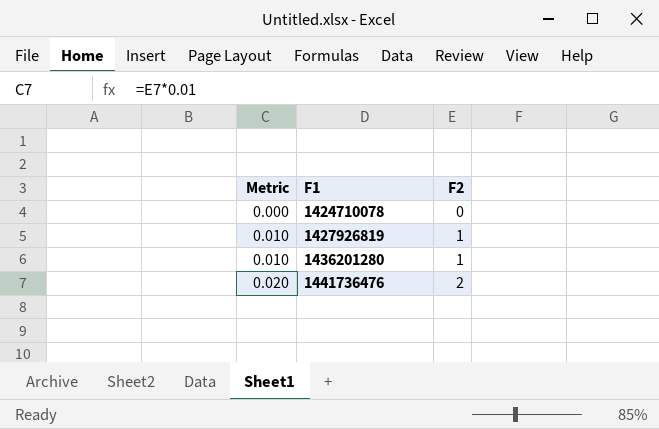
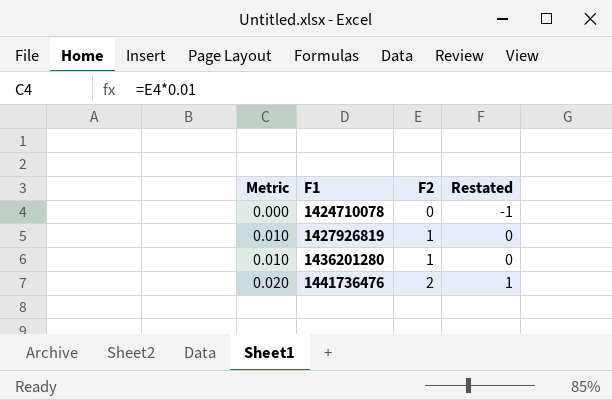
column Restated | formula: none -> [F2] - 1

